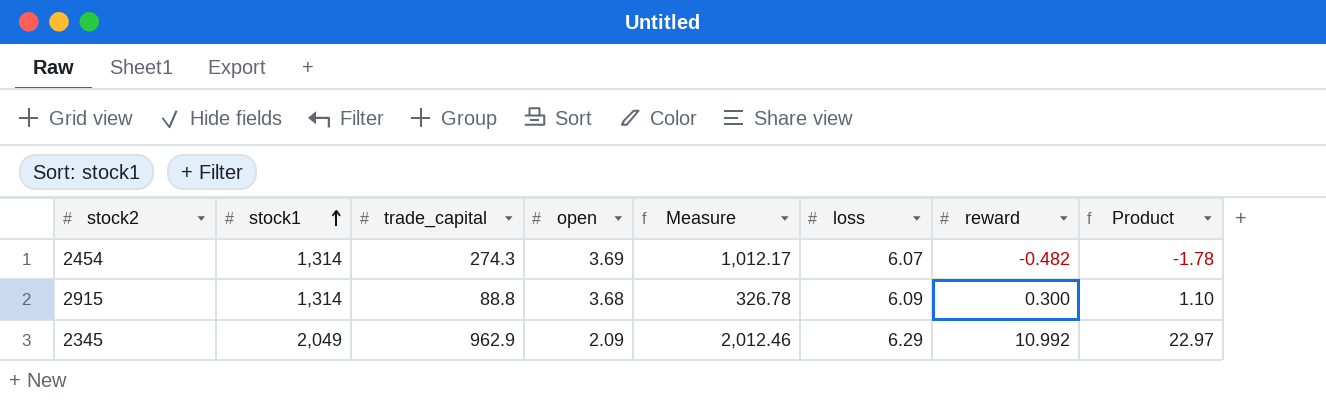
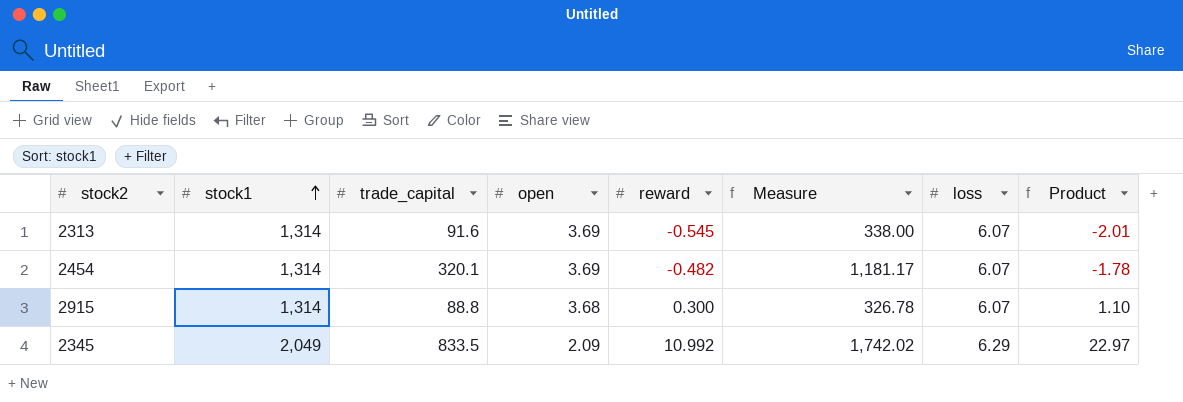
column reward | position: 7 -> 5
row 2313: none -> 1,314 | 91.6 | 3.69 | -0.545 | 338.00 | 6.07 | -2.01
2454 | trade_capital: 274.3 -> 320.1
2454 | Measure: 1,012.17 -> 1,181.17
2915 | loss: 6.09 -> 6.07
2345 | trade_capital: 962.9 -> 833.5
2345 | Measure: 2,012.46 -> 1,742.02

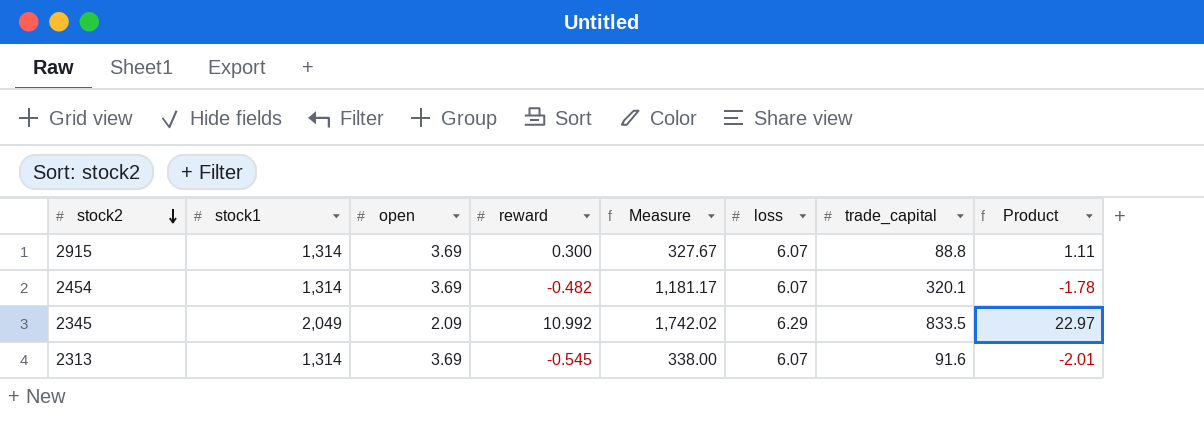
row order: stock1 ascending -> stock2 descending
column trade_capital | position: 3 -> 7
2915 | open: 3.68 -> 3.69
2915 | Measure: 326.78 -> 327.67
2915 | Product: 1.10 -> 1.11

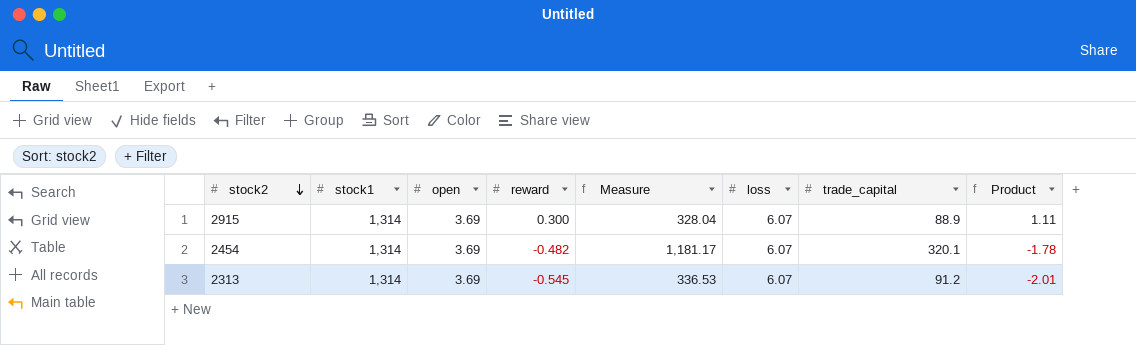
row 2345: 2,049 | 2.09 | 10.992 | 1,742.02 | 6.29 | 833.5 | 22.97 -> none
2915 | Measure: 327.67 -> 328.04
2915 | trade_capital: 88.8 -> 88.9
2313 | Measure: 338.00 -> 336.53
2313 | trade_capital: 91.6 -> 91.2

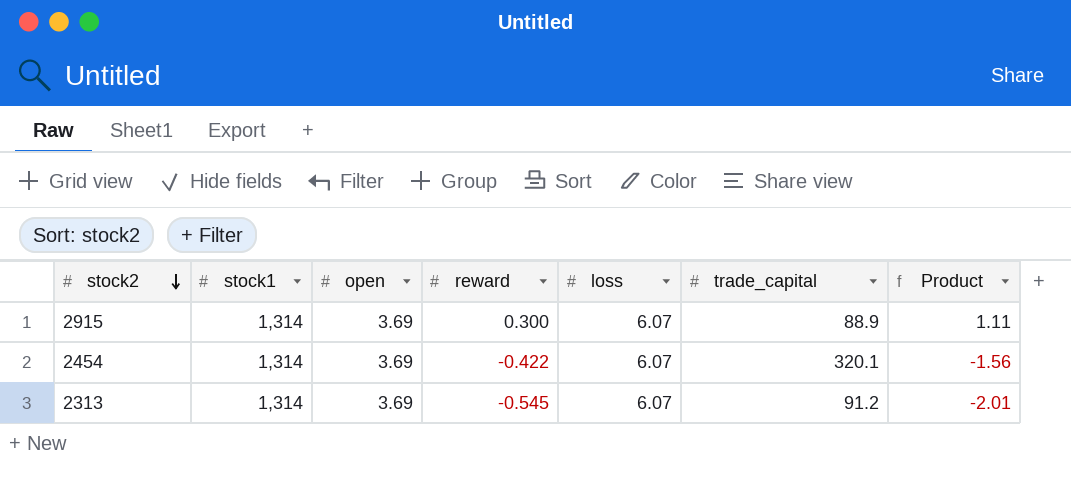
column Measure | formula: [open] * [trade_capital] -> none
2454 | reward: -0.482 -> -0.422
2454 | Product: -1.78 -> -1.56

